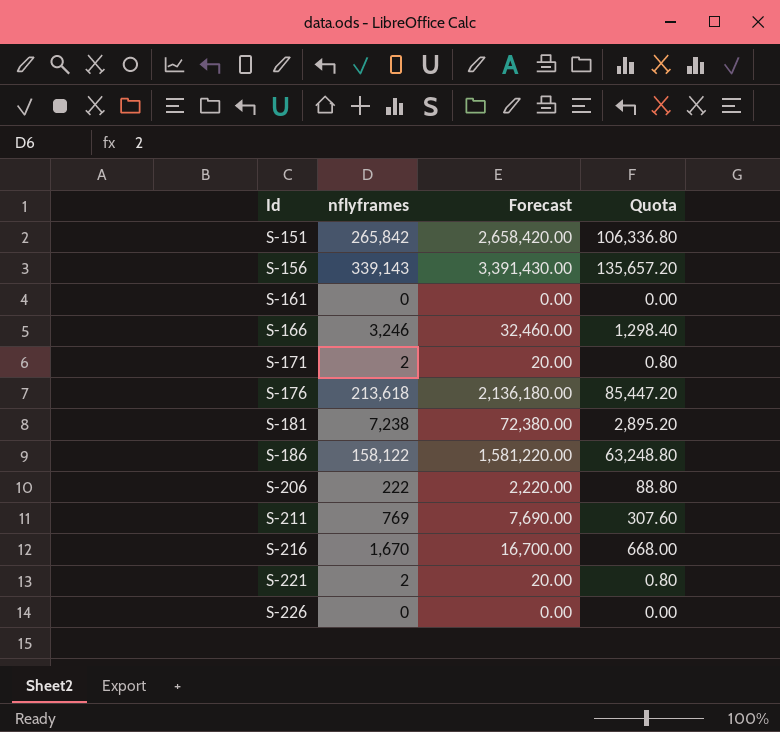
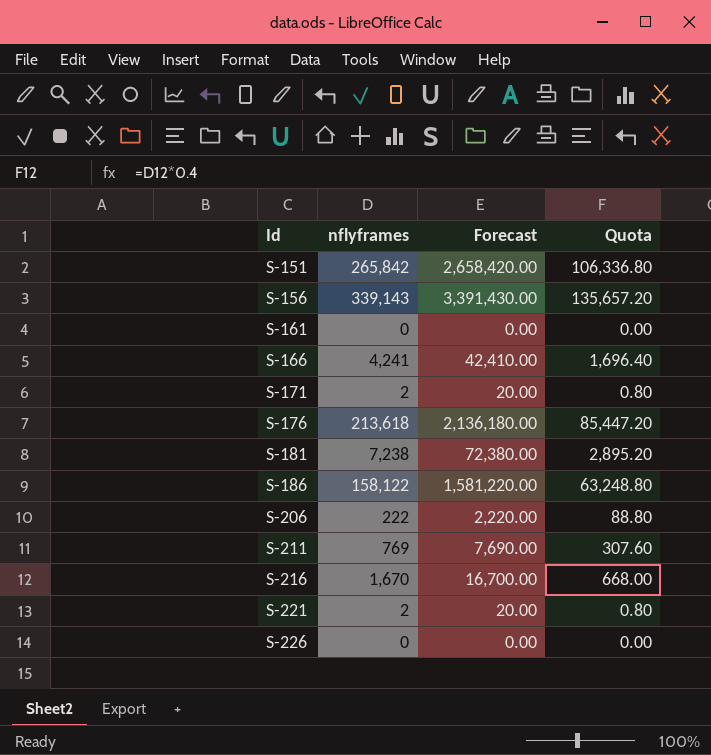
S-166 | nflyframes: 3,246 -> 4,241
S-166 | Forecast: 32,460.00 -> 42,410.00
S-166 | Quota: 1,298.40 -> 1,696.40

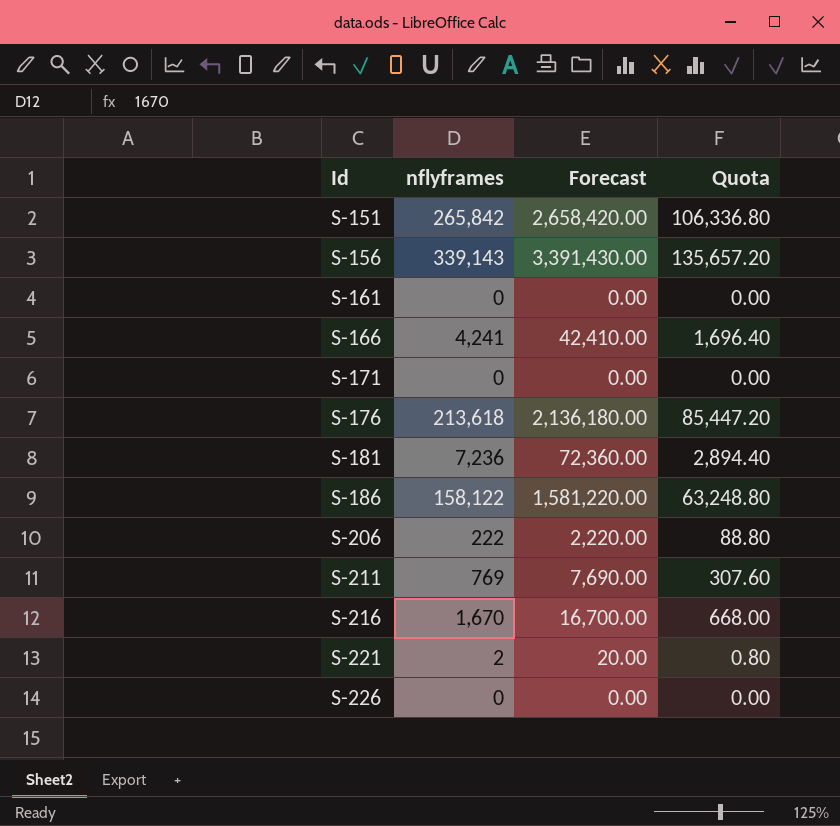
S-171 | nflyframes: 2 -> 0
S-171 | Forecast: 20.00 -> 0.00
S-171 | Quota: 0.80 -> 0.00
S-181 | nflyframes: 7,238 -> 7,236
S-181 | Forecast: 72,380.00 -> 72,360.00
S-181 | Quota: 2,895.20 -> 2,894.40

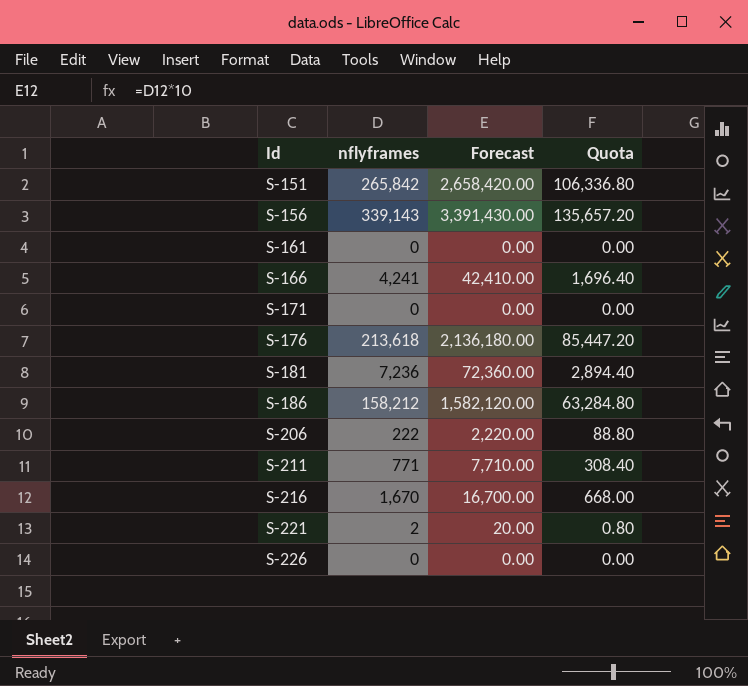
S-186 | nflyframes: 158,122 -> 158,212
S-186 | Forecast: 1,581,220.00 -> 1,582,120.00
S-186 | Quota: 63,248.80 -> 63,284.80
S-211 | nflyframes: 769 -> 771
S-211 | Forecast: 7,690.00 -> 7,710.00
S-211 | Quota: 307.60 -> 308.40

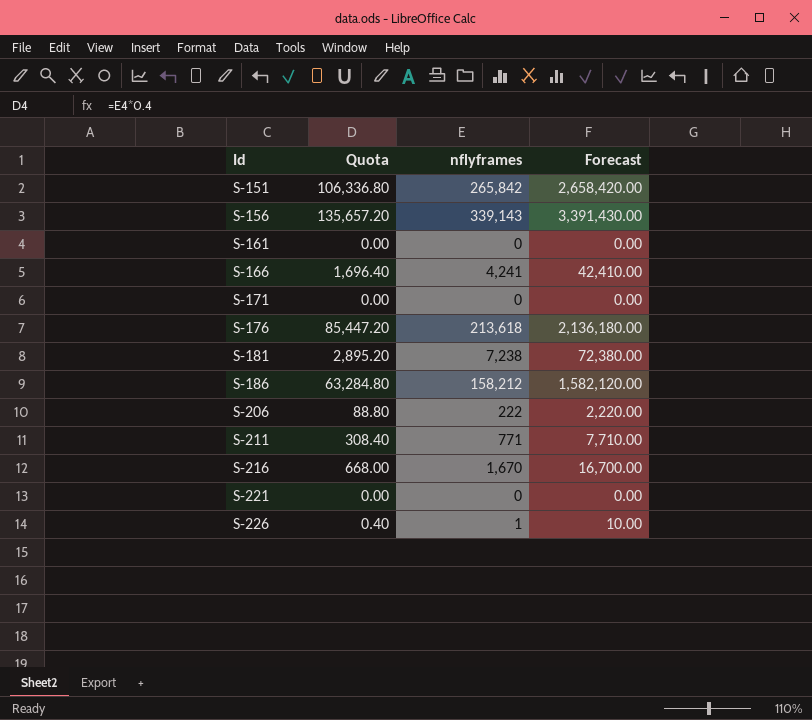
column Quota | position: 4 -> 2
S-181 | Quota: 2,894.40 -> 2,895.20
S-181 | nflyframes: 7,236 -> 7,238
S-181 | Forecast: 72,360.00 -> 72,380.00
S-221 | Quota: 0.80 -> 0.00
S-221 | nflyframes: 2 -> 0
S-221 | Forecast: 20.00 -> 0.00
S-226 | Quota: 0.00 -> 0.40
S-226 | nflyframes: 0 -> 1
S-226 | Forecast: 0.00 -> 10.00

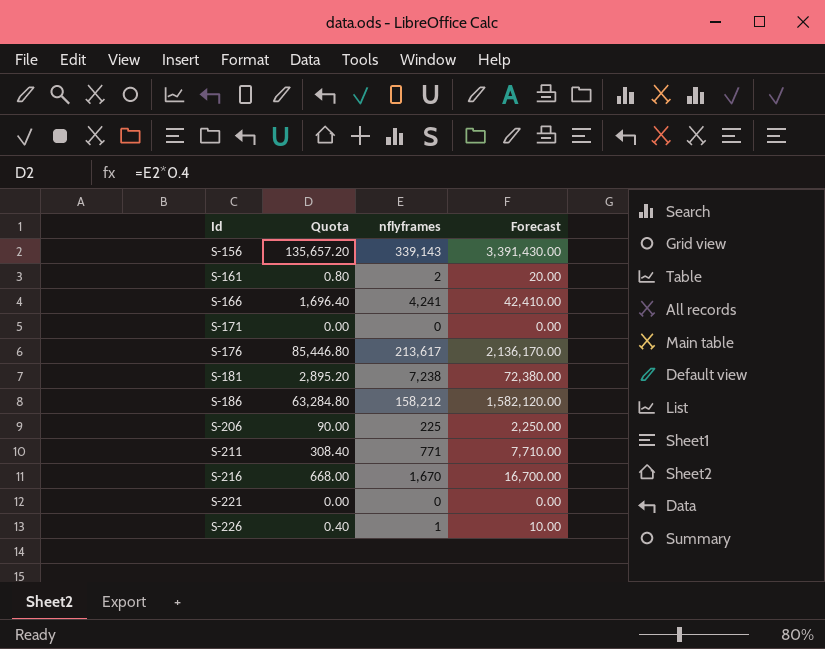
row S-151: 106,336.80 | 265,842 | 2,658,420.00 -> none
S-161 | Quota: 0.00 -> 0.80
S-161 | nflyframes: 0 -> 2
S-161 | Forecast: 0.00 -> 20.00
S-176 | Quota: 85,447.20 -> 85,446.80
S-176 | nflyframes: 213,618 -> 213,617
S-176 | Forecast: 2,136,180.00 -> 2,136,170.00
S-206 | Quota: 88.80 -> 90.00
S-206 | nflyframes: 222 -> 225
S-206 | Forecast: 2,220.00 -> 2,250.00

